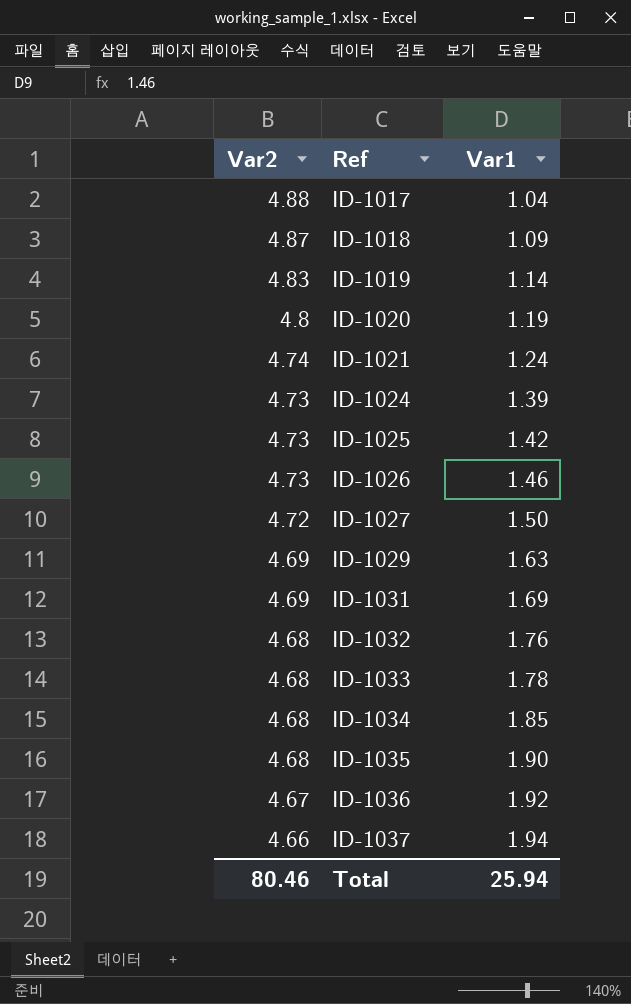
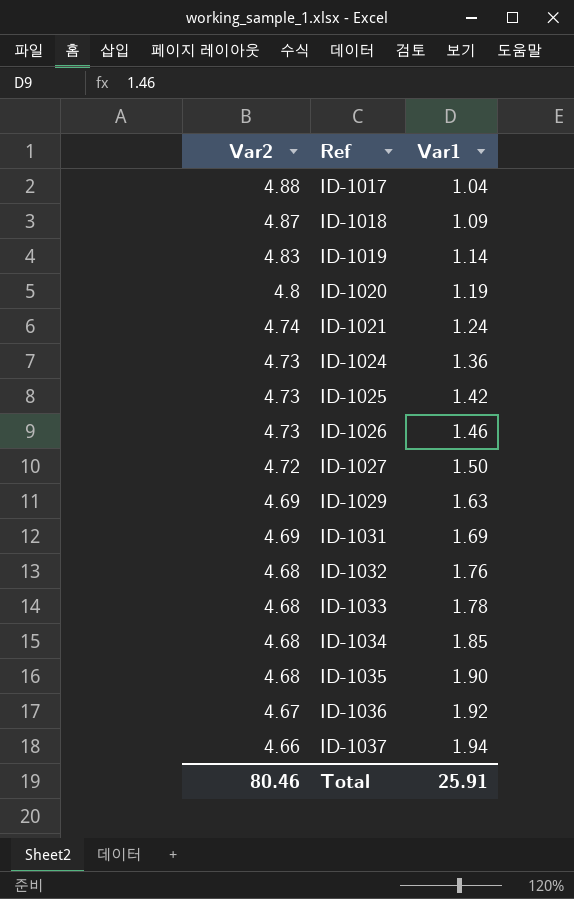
ID-1024 | Var1: 1.39 -> 1.36
Total | Var1: 25.94 -> 25.91

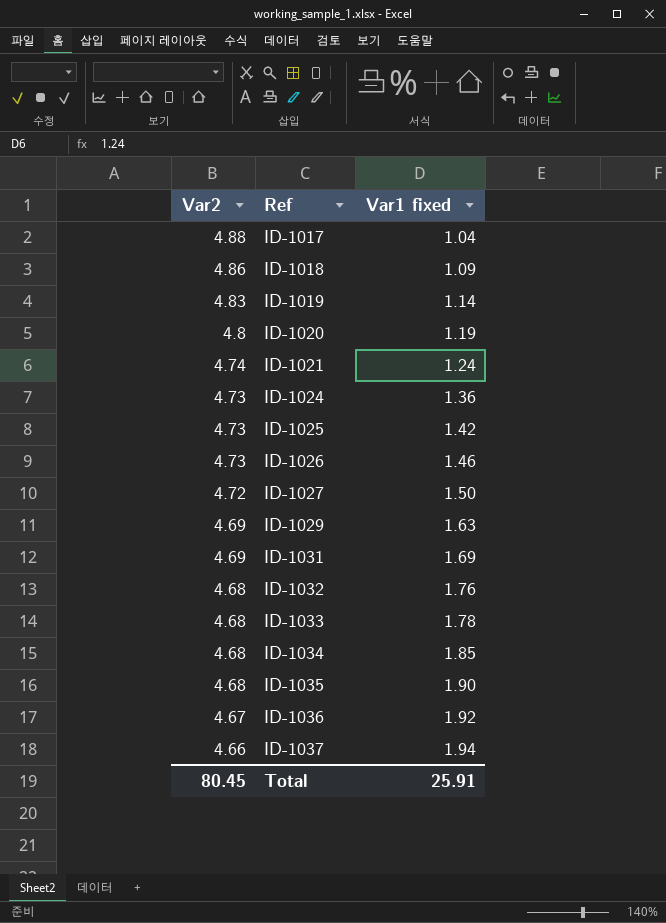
column name: Var1 -> Var1 fixed
ID-1018 | Var2: 4.87 -> 4.86
Total | Var2: 80.46 -> 80.45

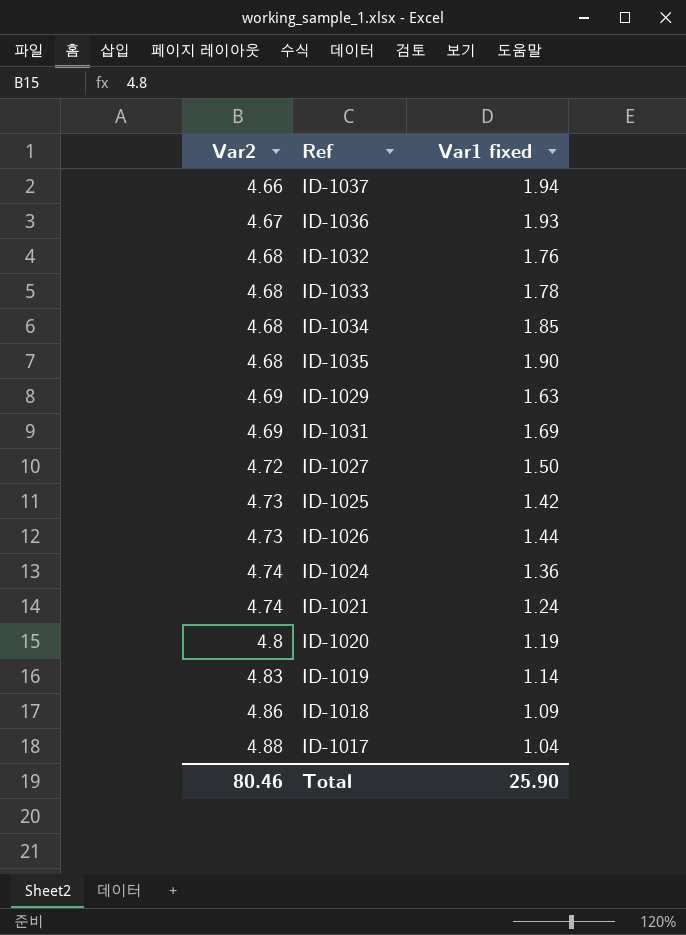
row order: Var2 descending -> Var2 ascending
ID-1036 | Var1 fixed: 1.92 -> 1.93
ID-1026 | Var1 fixed: 1.46 -> 1.44
ID-1024 | Var2: 4.73 -> 4.74
Total | Var2: 80.45 -> 80.46
Total | Var1 fixed: 25.91 -> 25.90

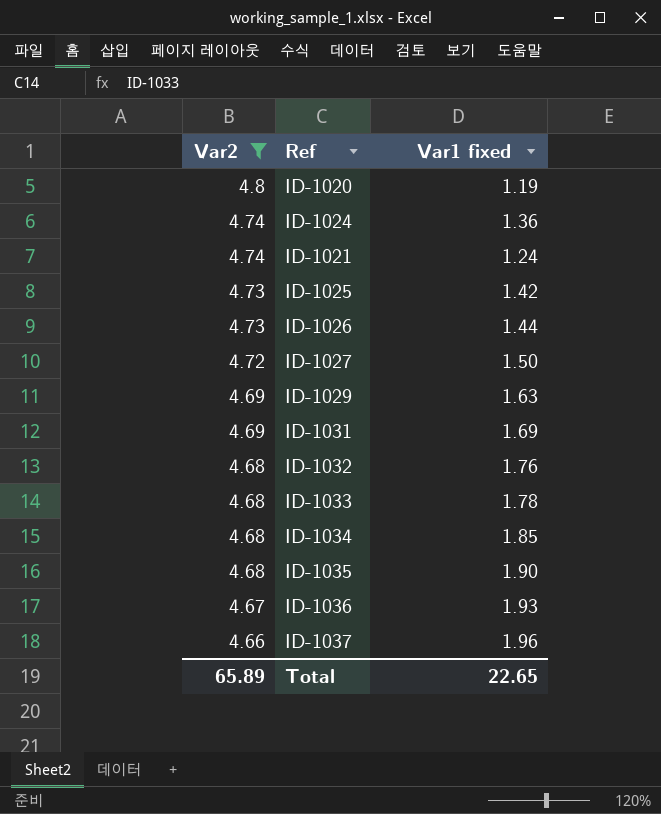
filter: none -> Var2 <= 4.8
row order: Var2 ascending -> Var2 descending
ID-1037 | Var1 fixed: 1.94 -> 1.96
Total | Var2: 80.46 -> 65.89
Total | Var1 fixed: 25.90 -> 22.65

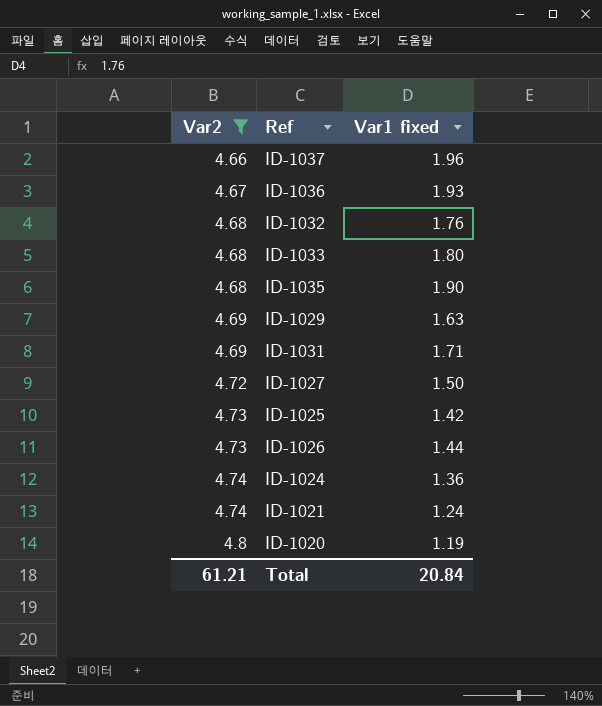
row order: Var2 descending -> Var2 ascending
row ID-1034: 4.68 | 1.85 -> none
ID-1033 | Var1 fixed: 1.78 -> 1.80
ID-1031 | Var1 fixed: 1.69 -> 1.71
Total | Var2: 65.89 -> 61.21
Total | Var1 fixed: 22.65 -> 20.84

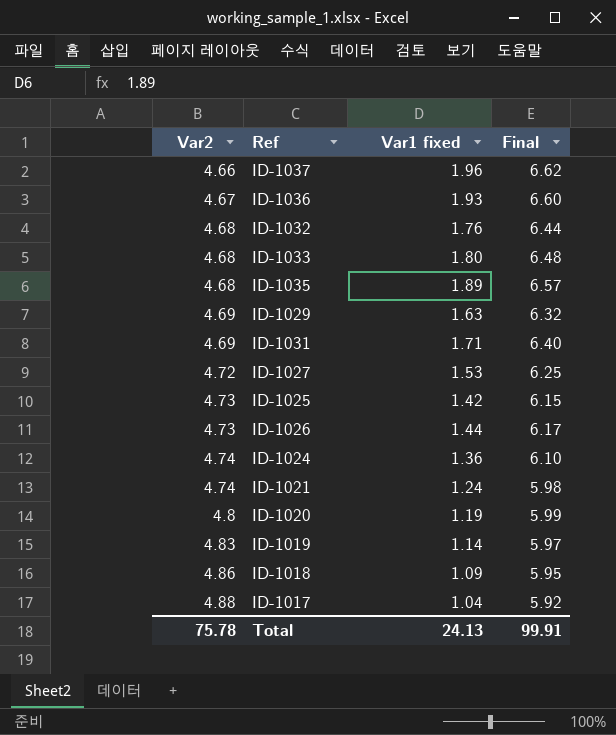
filter: Var2 <= 4.8 -> none
column Final | formula: none -> [Var2] + [Var1 fixed]
ID-1035 | Var1 fixed: 1.90 -> 1.89
ID-1027 | Var1 fixed: 1.50 -> 1.53
Total | Var2: 61.21 -> 75.78
Total | Var1 fixed: 20.84 -> 24.13

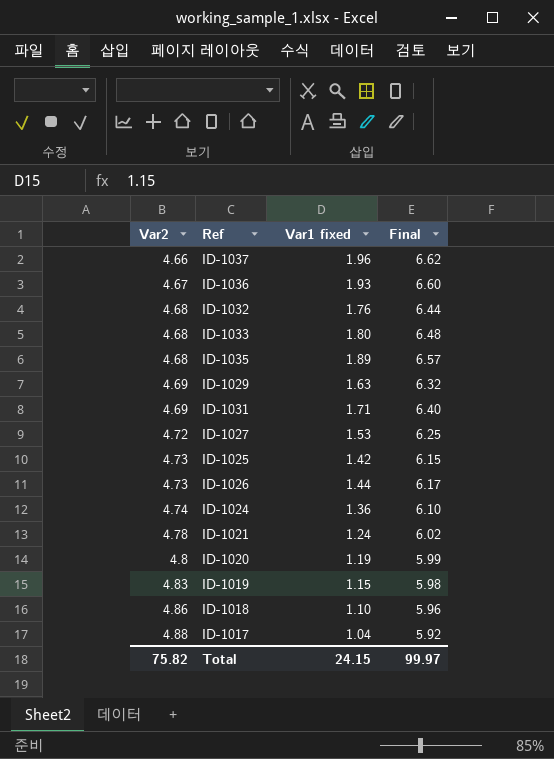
ID-1021 | Var2: 4.74 -> 4.78
ID-1021 | Final: 5.98 -> 6.02
ID-1019 | Var1 fixed: 1.14 -> 1.15
ID-1019 | Final: 5.97 -> 5.98
ID-1018 | Var1 fixed: 1.09 -> 1.10
ID-1018 | Final: 5.95 -> 5.96
Total | Var2: 75.78 -> 75.82
Total | Var1 fixed: 24.13 -> 24.15
Total | Final: 99.91 -> 99.97

